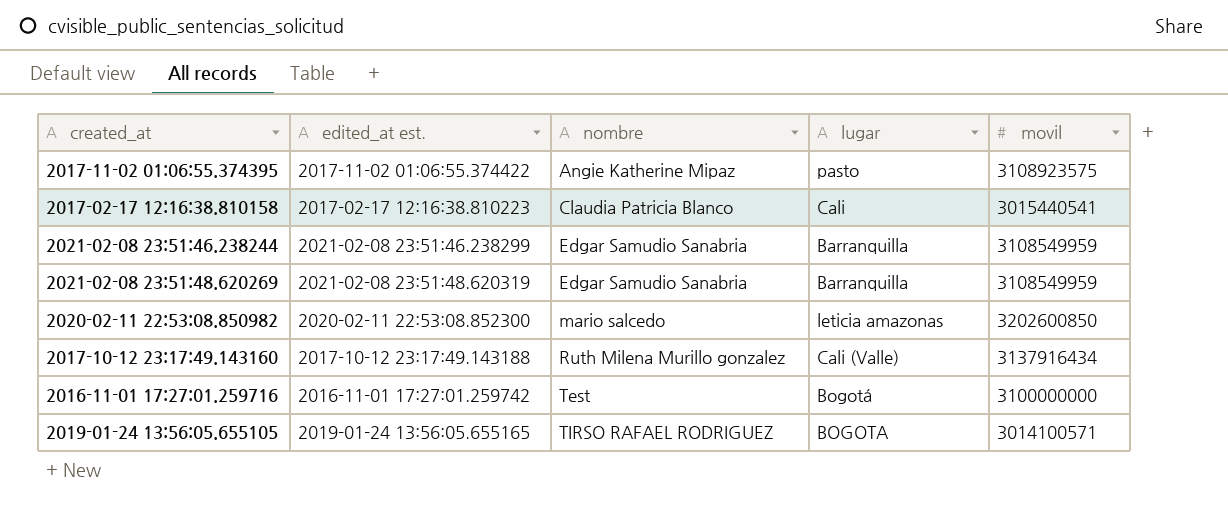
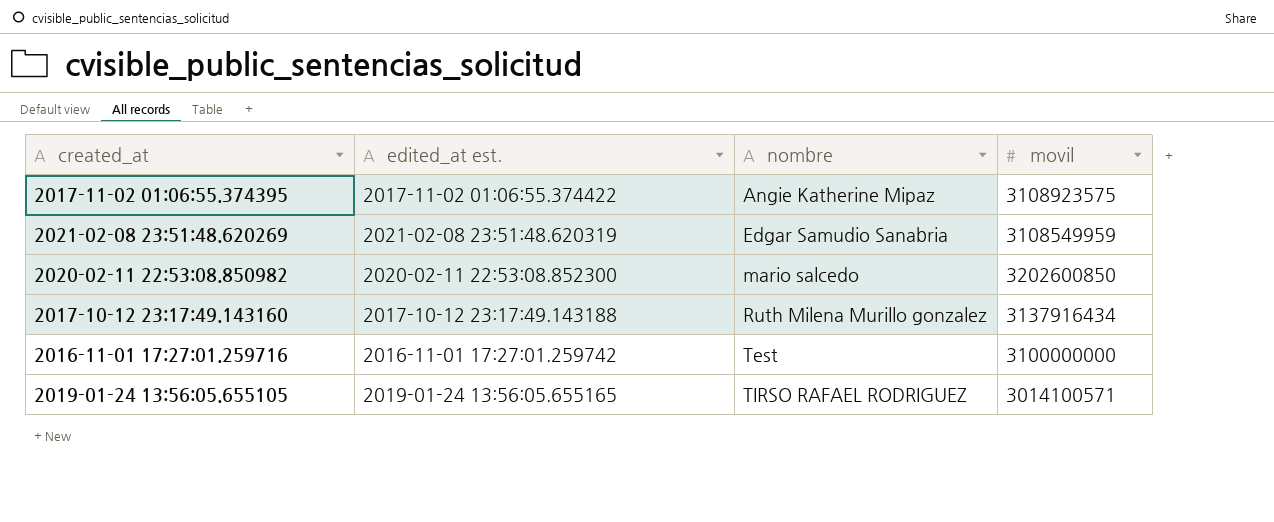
column lugar | position: 4 -> none
row 2017-02-17 12:16:38.810158: 2017-02-17 12:16:38.810223 | Claudia Patricia Blanco | Cali | 3015440541 -> none
row 2021-02-08 23:51:46.238244: 2021-02-08 23:51:46.238299 | Edgar Samudio Sanabria | Barranquilla | 3108549959 -> none

